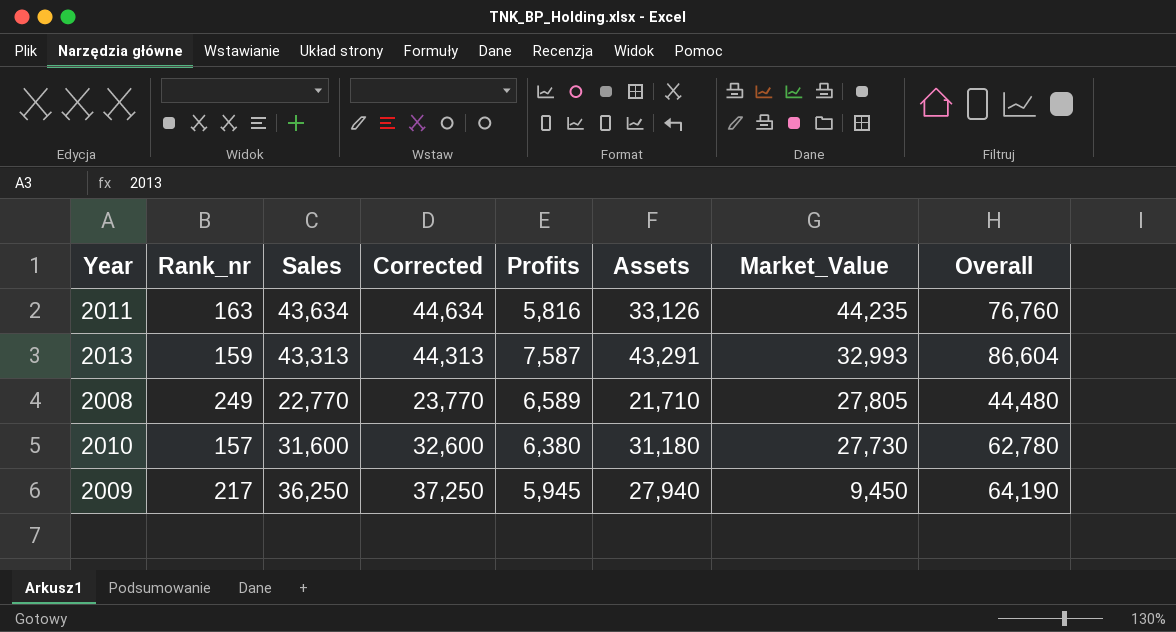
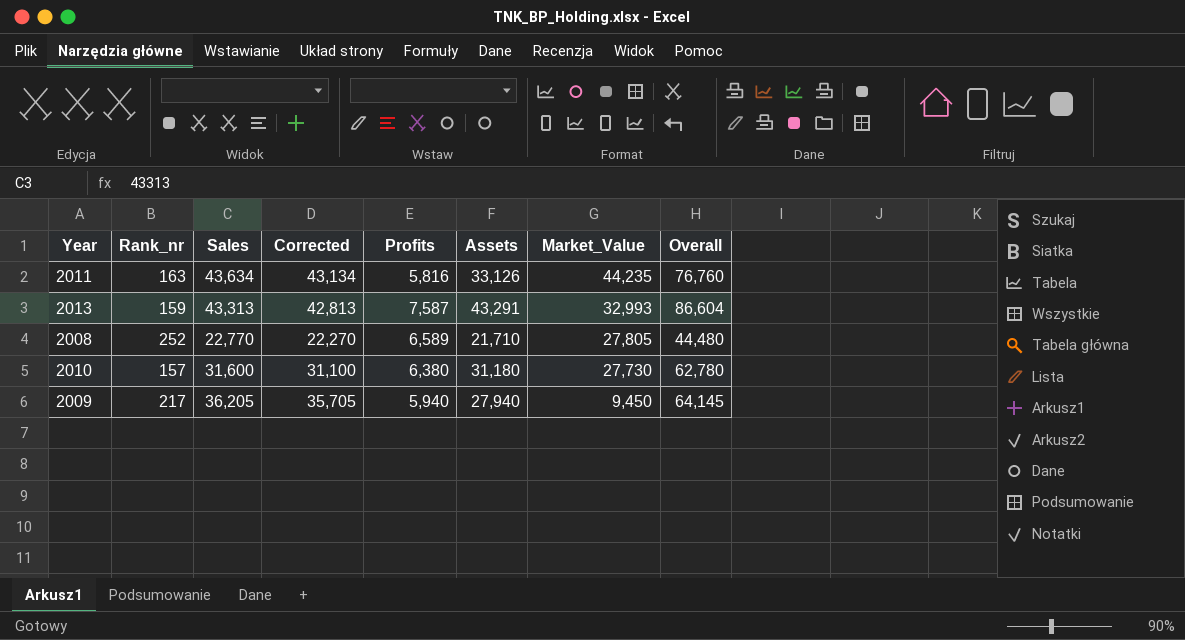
column Corrected | formula: [Sales] + 1000 -> [Sales] - 500
2008 | Rank_nr: 249 -> 252
2009 | Sales: 36,250 -> 36,205
2009 | Profits: 5,945 -> 5,940
2009 | Overall: 64,190 -> 64,145

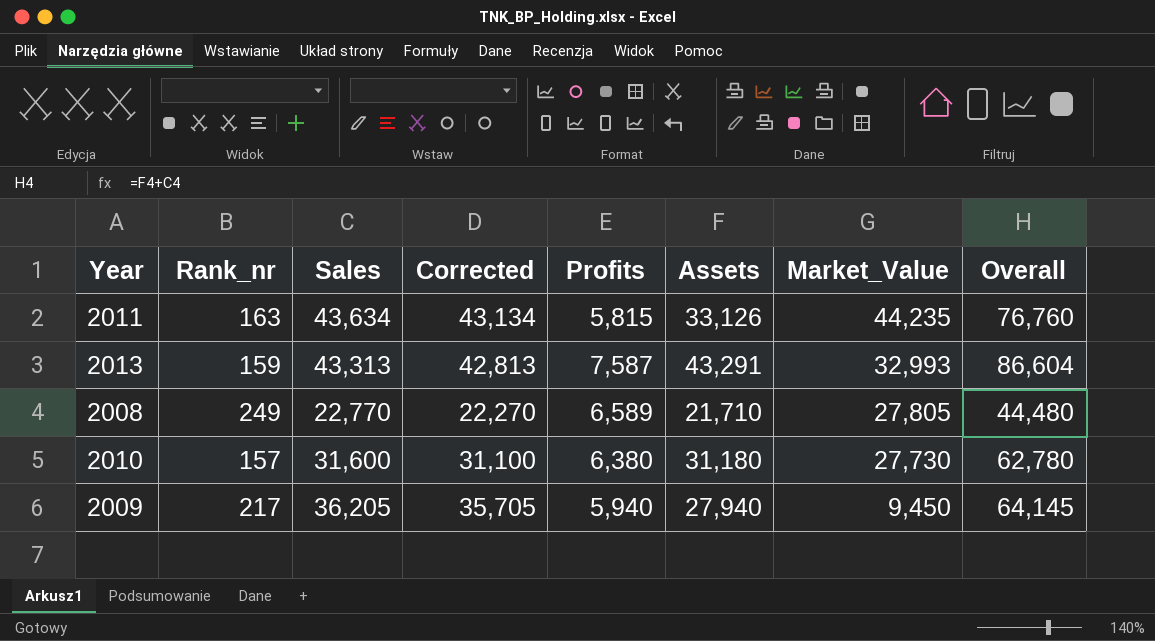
2011 | Profits: 5,816 -> 5,815
2008 | Rank_nr: 252 -> 249

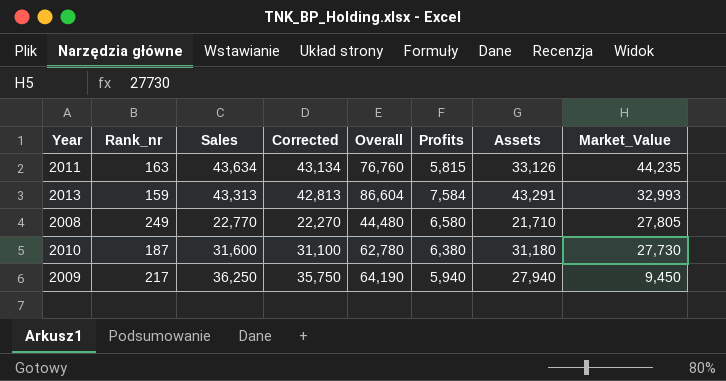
column Overall | position: 8 -> 5
2013 | Profits: 7,587 -> 7,584
2008 | Profits: 6,589 -> 6,580
2010 | Rank_nr: 157 -> 187
2009 | Sales: 36,205 -> 36,250
2009 | Corrected: 35,705 -> 35,750
2009 | Overall: 64,145 -> 64,190

